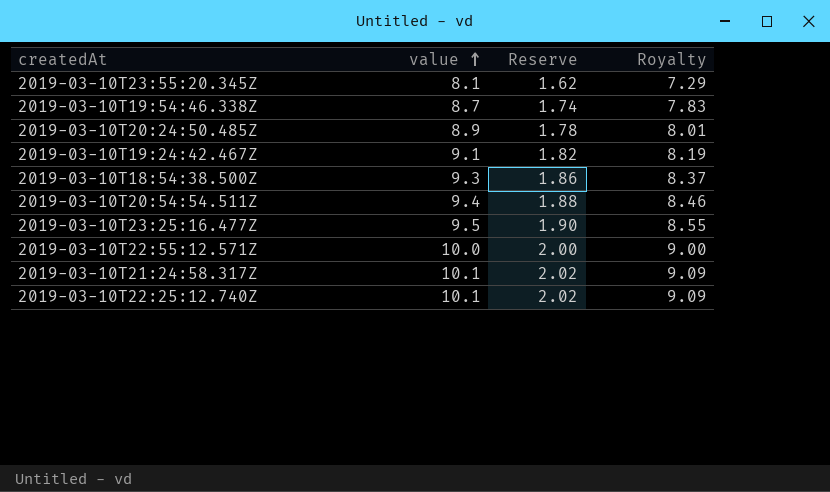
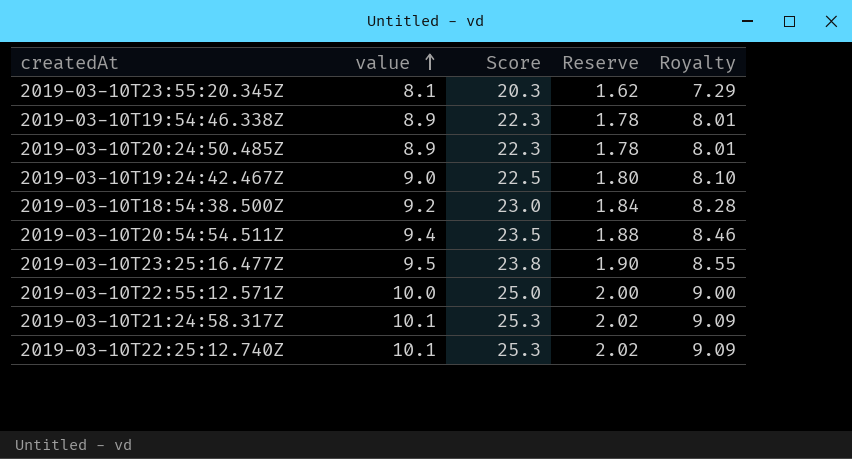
column Score | formula: none -> [value] * 2.5
2019-03-10T19:54:46.338Z | value: 8.7 -> 8.9
2019-03-10T19:54:46.338Z | Reserve: 1.74 -> 1.78
2019-03-10T19:54:46.338Z | Royalty: 7.83 -> 8.01
2019-03-10T19:24:42.467Z | value: 9.1 -> 9.0
2019-03-10T19:24:42.467Z | Reserve: 1.82 -> 1.80
2019-03-10T19:24:42.467Z | Royalty: 8.19 -> 8.10
2019-03-10T18:54:38.500Z | value: 9.3 -> 9.2
2019-03-10T18:54:38.500Z | Reserve: 1.86 -> 1.84
2019-03-10T18:54:38.500Z | Royalty: 8.37 -> 8.28

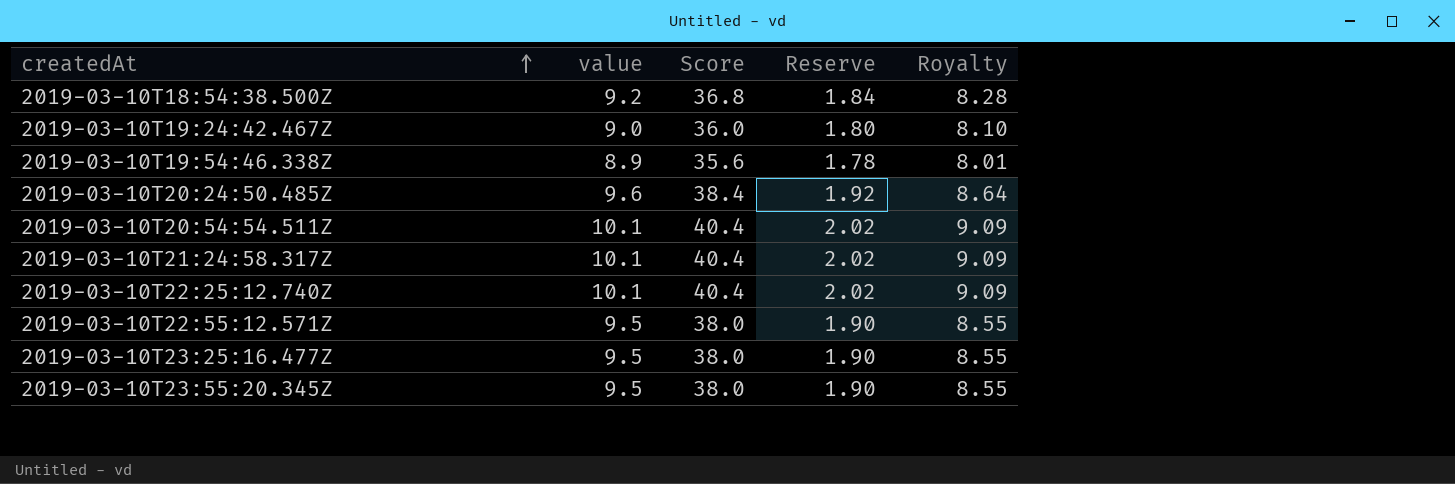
row order: value ascending -> createdAt ascending
column Score | formula: [value] * 2.5 -> [value] * 4
2019-03-10T20:24:50.485Z | value: 8.9 -> 9.6
2019-03-10T20:24:50.485Z | Reserve: 1.78 -> 1.92
2019-03-10T20:24:50.485Z | Royalty: 8.01 -> 8.64
2019-03-10T20:54:54.511Z | value: 9.4 -> 10.1
2019-03-10T20:54:54.511Z | Reserve: 1.88 -> 2.02
2019-03-10T20:54:54.511Z | Royalty: 8.46 -> 9.09
2019-03-10T22:55:12.571Z | value: 10.0 -> 9.5
2019-03-10T22:55:12.571Z | Reserve: 2.00 -> 1.90
2019-03-10T22:55:12.571Z | Royalty: 9.00 -> 8.55
2019-03-10T23:55:20.345Z | value: 8.1 -> 9.5
2019-03-10T23:55:20.345Z | Reserve: 1.62 -> 1.90
2019-03-10T23:55:20.345Z | Royalty: 7.29 -> 8.55

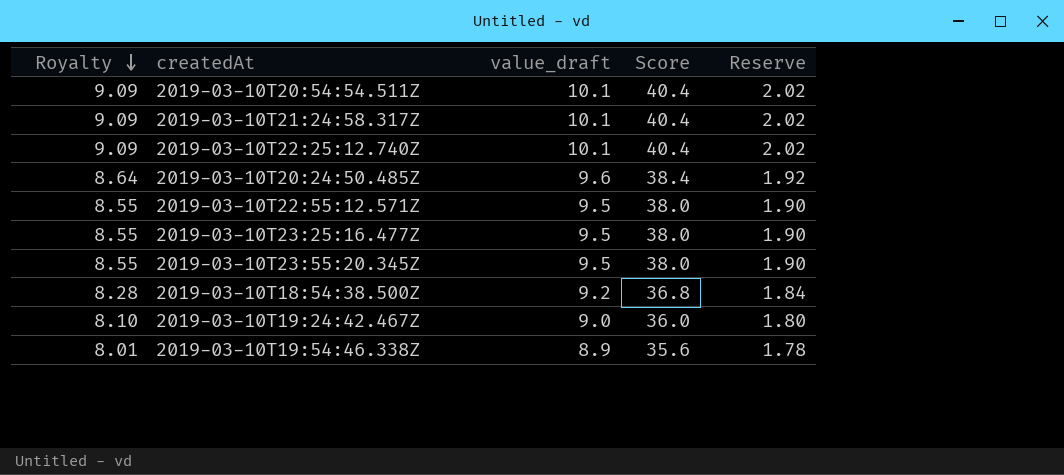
row order: createdAt ascending -> Royalty descending
column Royalty | position: 5 -> 1
column name: value -> value_draft

